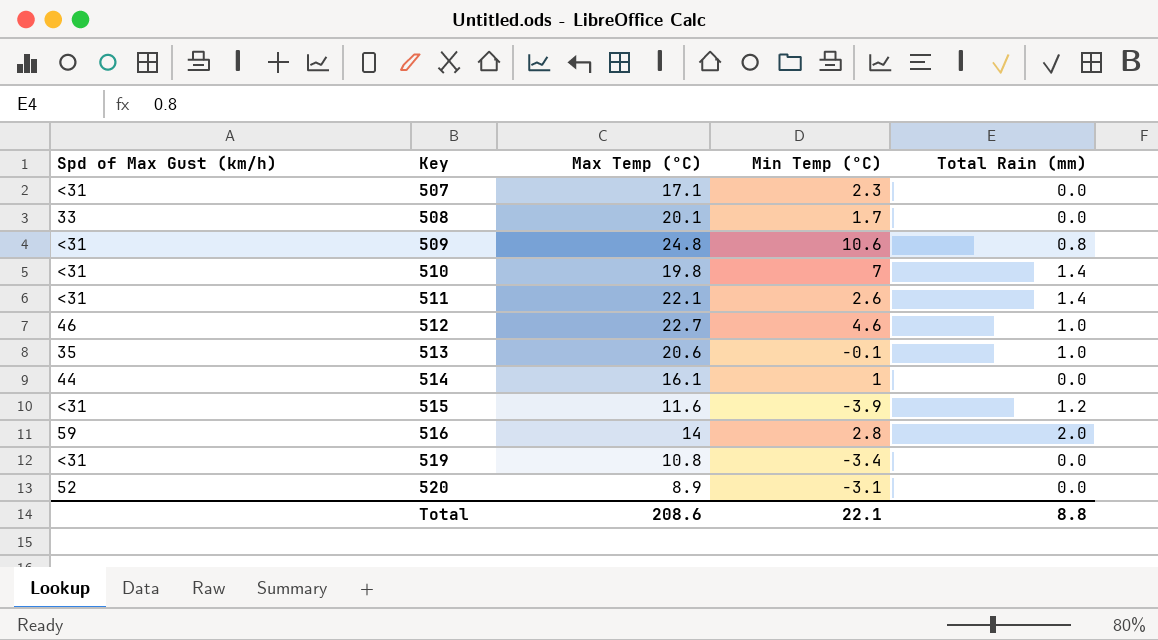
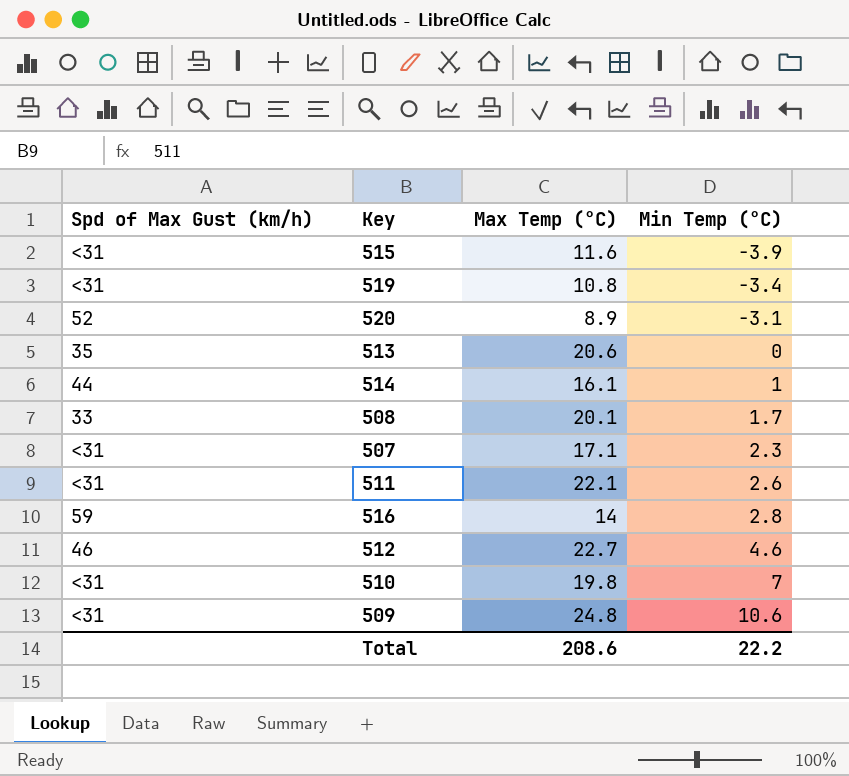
row order: Key ascending -> Min Temp (°C) ascending
column Total Rain (mm) | position: 5 -> none
513 | Min Temp (°C): -0.1 -> 0
Total | Min Temp (°C): 22.1 -> 22.2

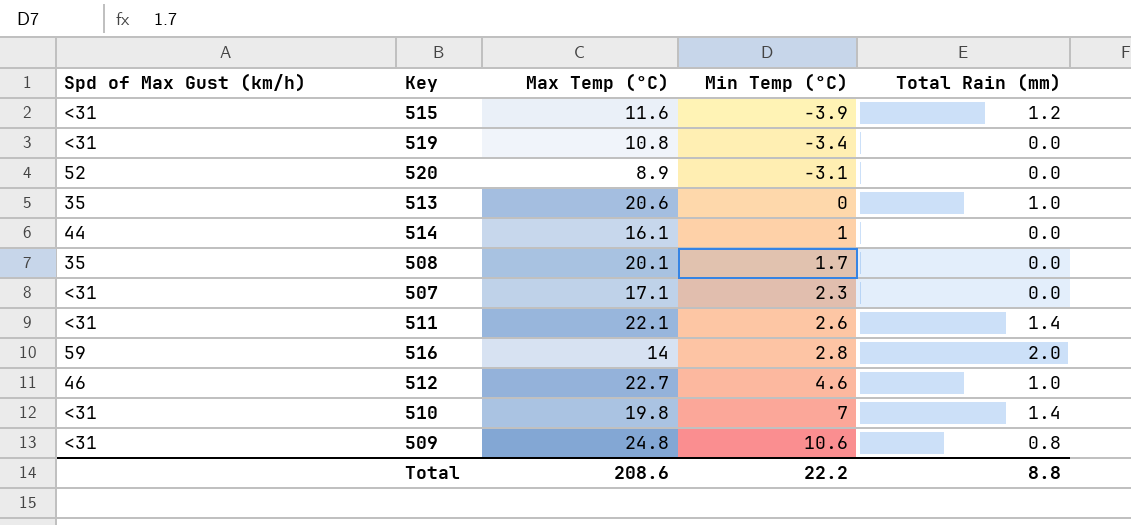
column Total Rain (mm) | position: none -> 5
508 | Spd of Max Gust (km/h): 33 -> 35

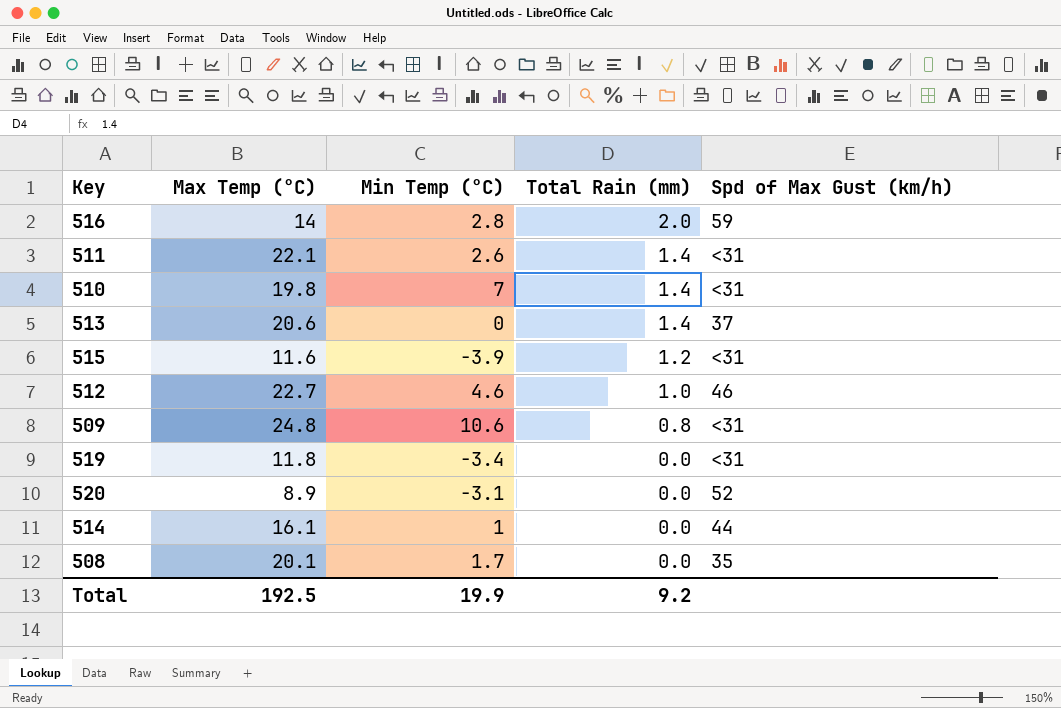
row order: Min Temp (°C) ascending -> Total Rain (mm) descending
column Spd of Max Gust (km/h) | position: 1 -> 5
row 507: <31 | 17.1 | 2.3 | 0.0 -> none
513 | Total Rain (mm): 1.0 -> 1.4
513 | Spd of Max Gust (km/h): 35 -> 37
519 | Max Temp (°C): 10.8 -> 11.8
Total | Max Temp (°C): 208.6 -> 192.5
Total | Min Temp (°C): 22.2 -> 19.9
Total | Total Rain (mm): 8.8 -> 9.2

